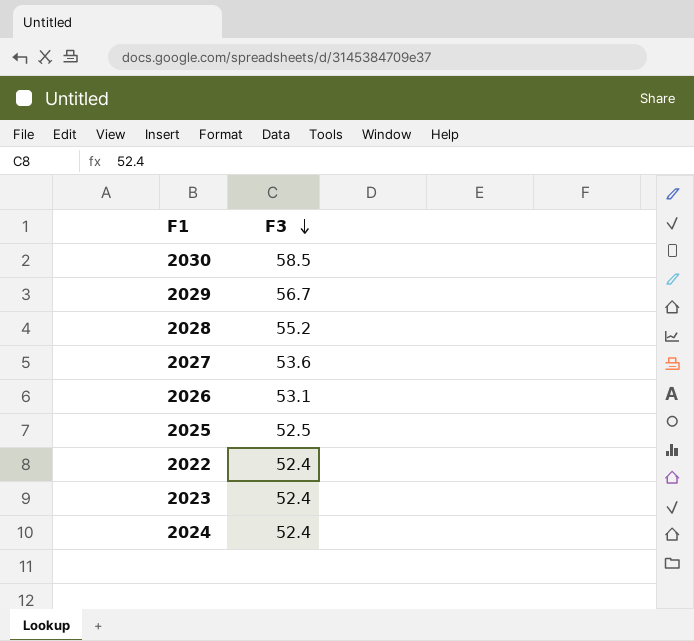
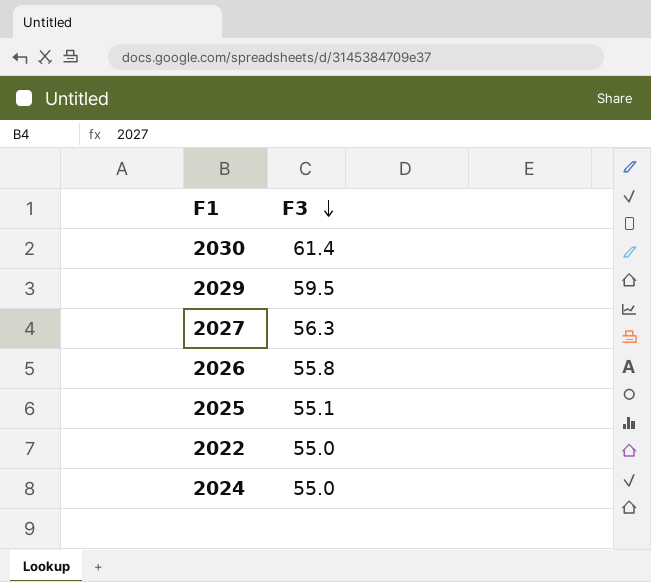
row 2028: 55.2 -> none
row 2023: 52.4 -> none
2030 | F3: 58.5 -> 61.4
2029 | F3: 56.7 -> 59.5
2027 | F3: 53.6 -> 56.3
2026 | F3: 53.1 -> 55.8
2025 | F3: 52.5 -> 55.1
2022 | F3: 52.4 -> 55.0
2024 | F3: 52.4 -> 55.0

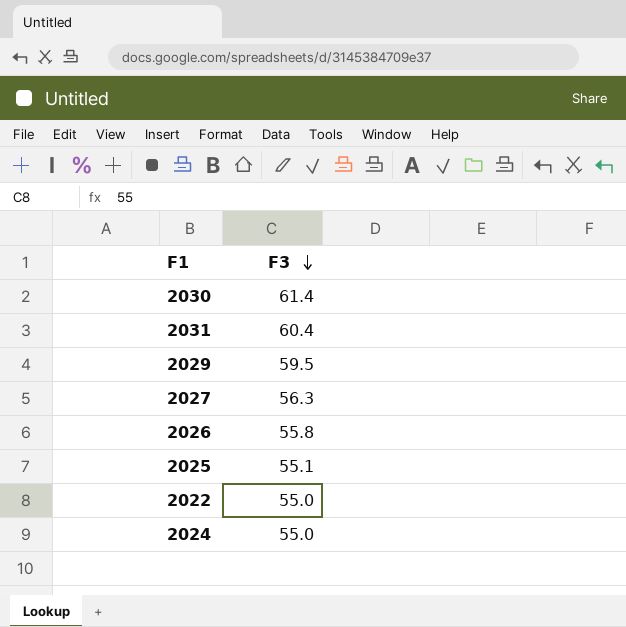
row 2031: none -> 60.4

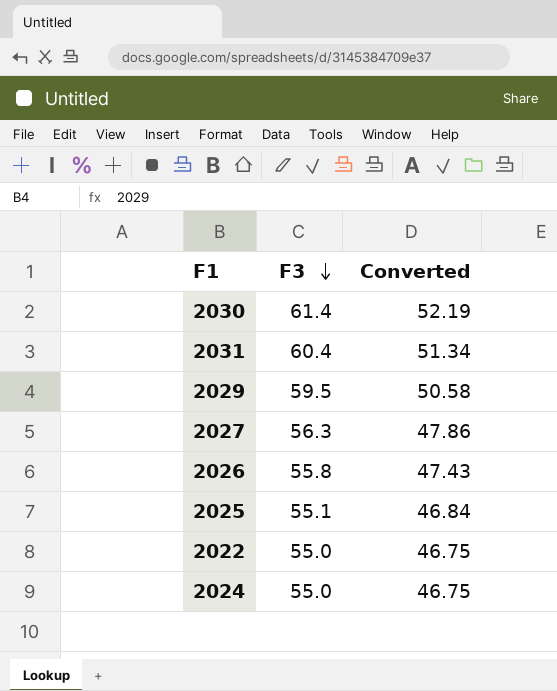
column Converted | formula: none -> [F3] * 0.85

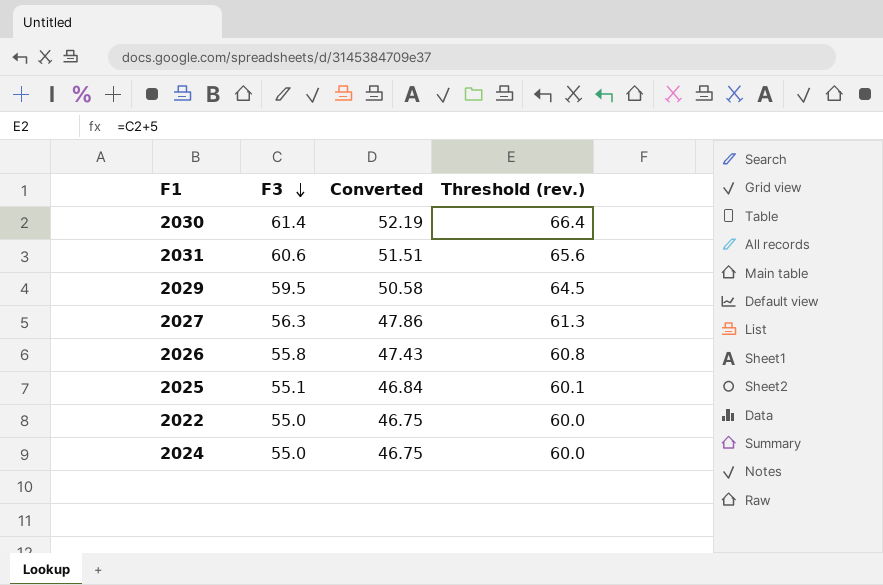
column Threshold (rev.) | formula: none -> [F3] + 5
2031 | F3: 60.4 -> 60.6
2031 | Converted: 51.34 -> 51.51

